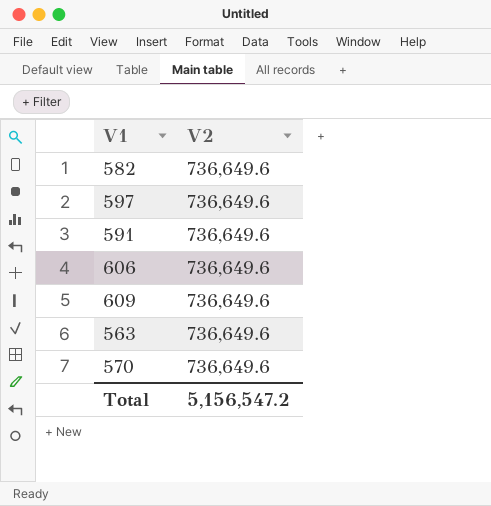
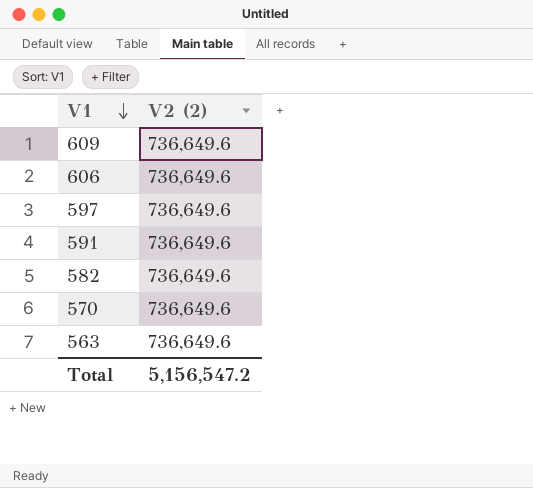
row order: none -> V1 descending
column name: V2 -> V2 (2)

